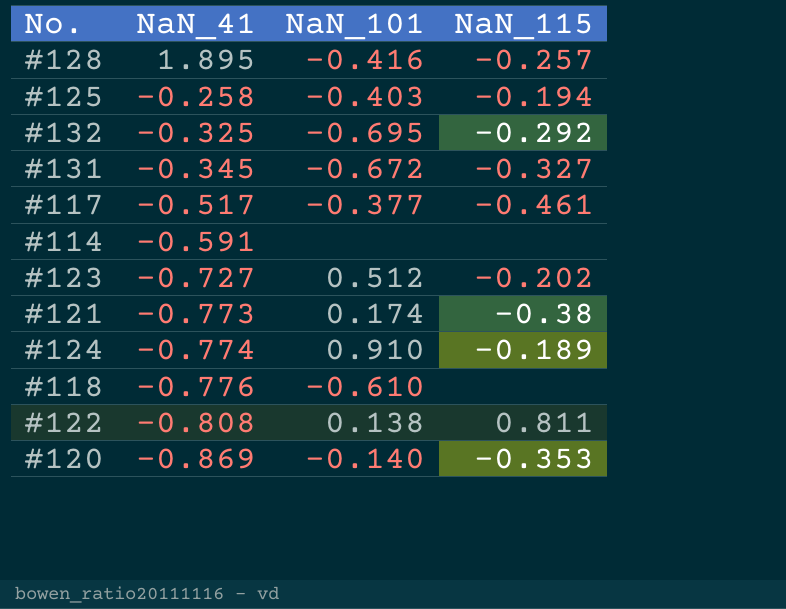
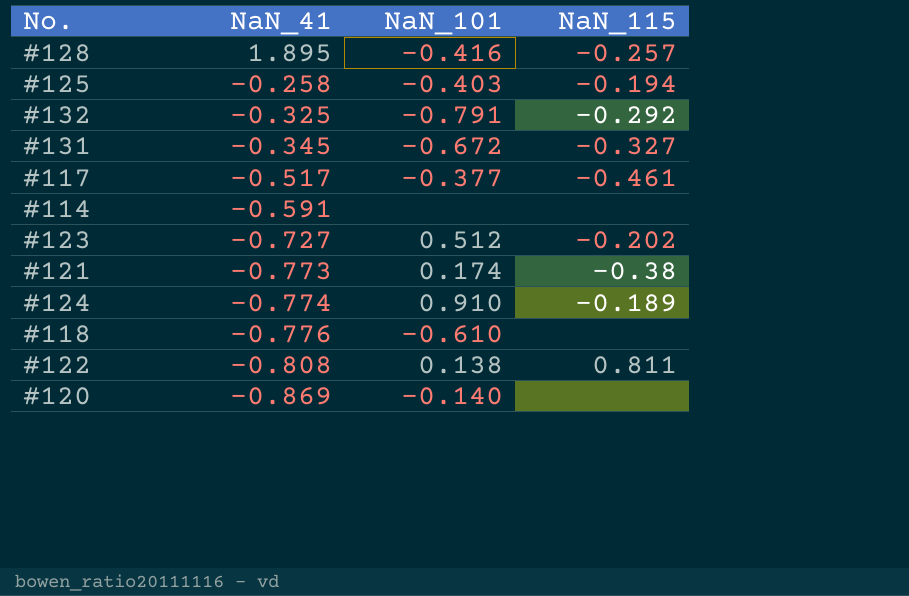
#132 | NaN_101: -0.695 -> -0.791
#120 | NaN_115: -0.353 -> none

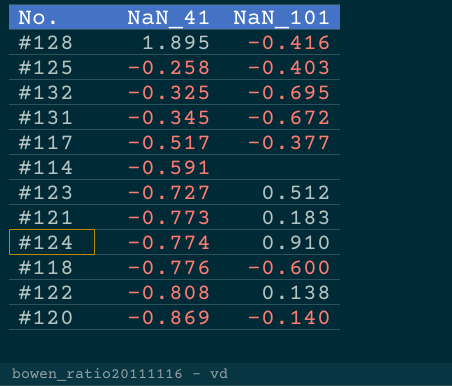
column NaN_115 | position: 4 -> none
#132 | NaN_101: -0.791 -> -0.695
#121 | NaN_101: 0.174 -> 0.183
#118 | NaN_101: -0.610 -> -0.600

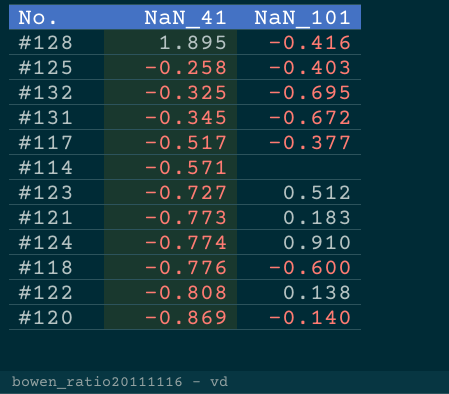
#114 | NaN_41: -0.591 -> -0.571

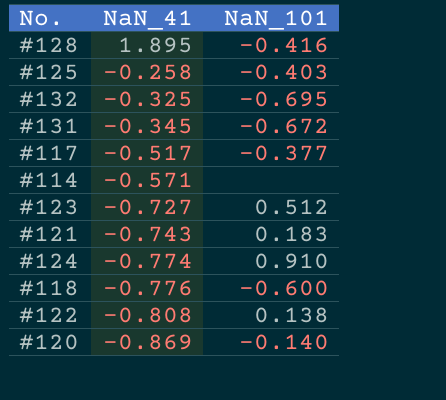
#121 | NaN_41: -0.773 -> -0.743

